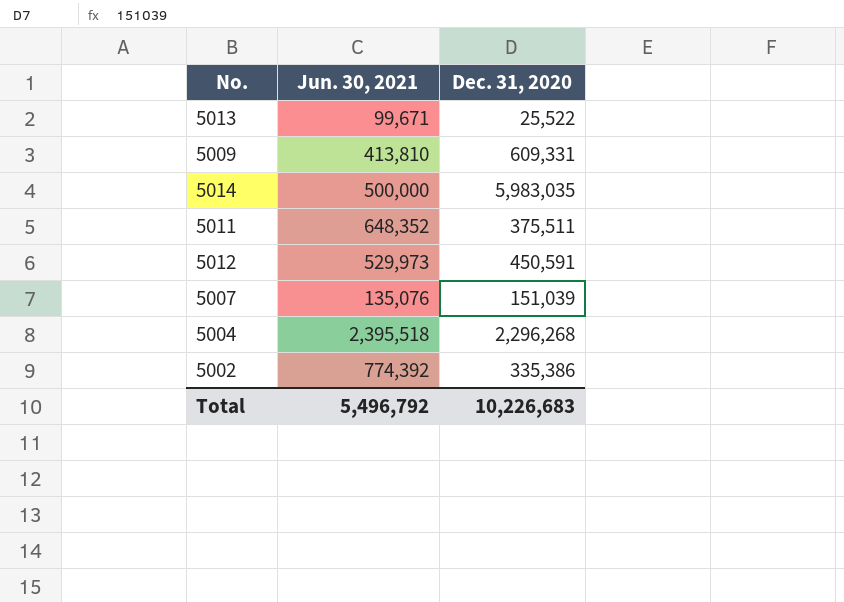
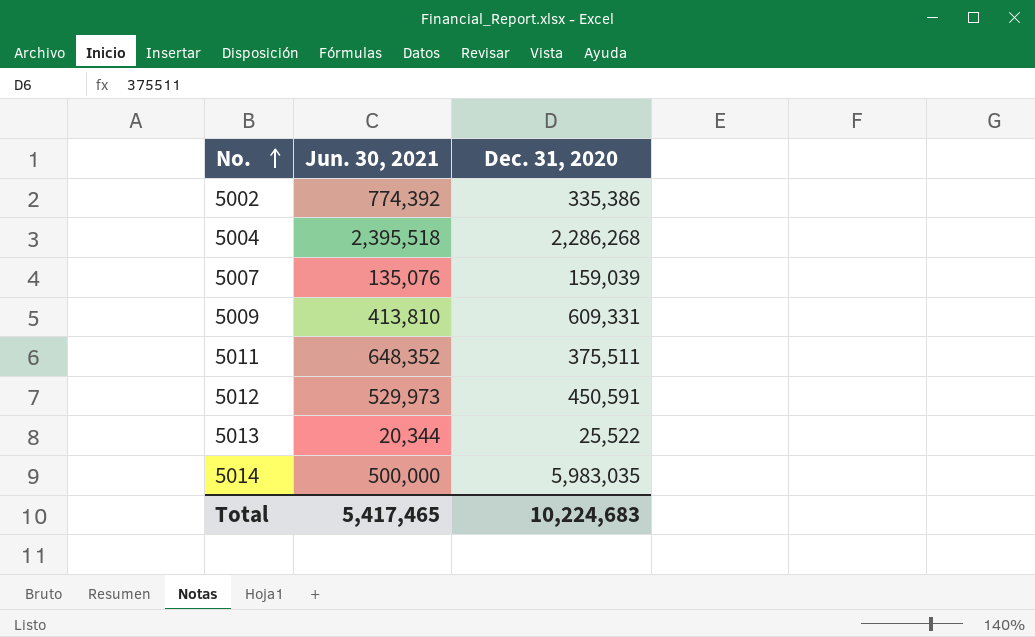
row order: none -> No. ascending
5004 | Dec. 31, 2020: 2,296,268 -> 2,286,268
5007 | Dec. 31, 2020: 151,039 -> 159,039
5013 | Jun. 30, 2021: 99,671 -> 20,344
Total | Jun. 30, 2021: 5,496,792 -> 5,417,465
Total | Dec. 31, 2020: 10,226,683 -> 10,224,683

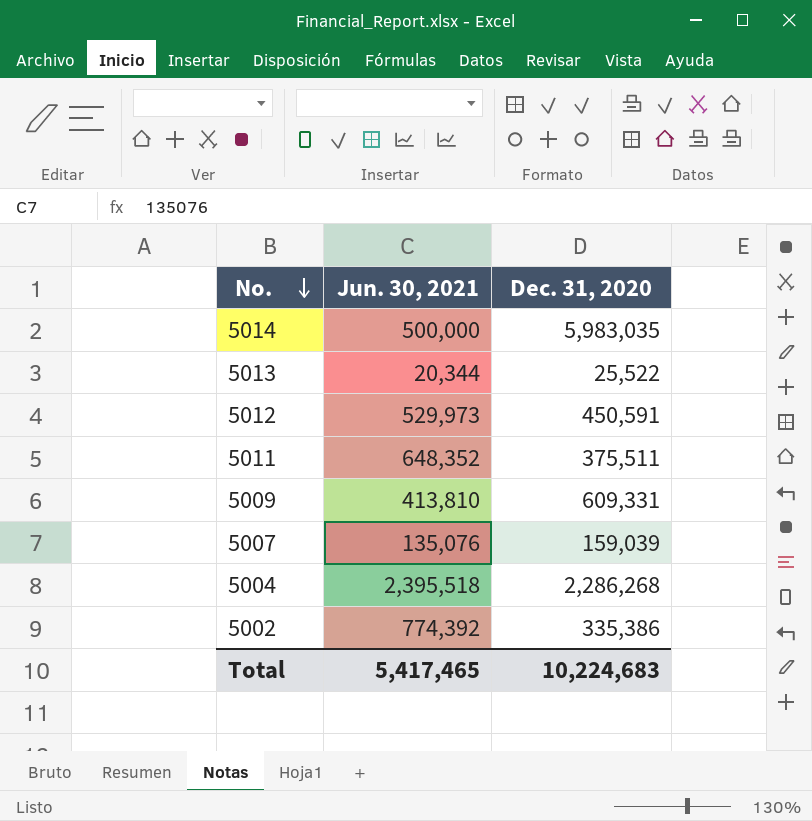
row order: No. ascending -> No. descending

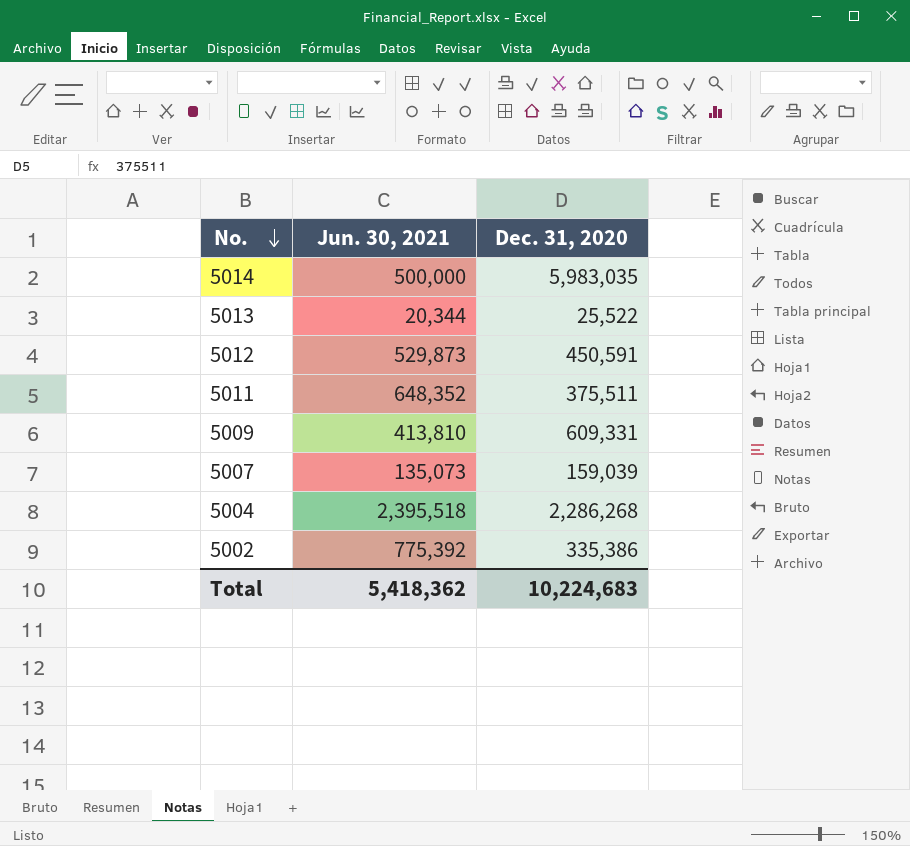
5012 | Jun. 30, 2021: 529,973 -> 529,873
5007 | Jun. 30, 2021: 135,076 -> 135,073
5002 | Jun. 30, 2021: 774,392 -> 775,392
Total | Jun. 30, 2021: 5,417,465 -> 5,418,362

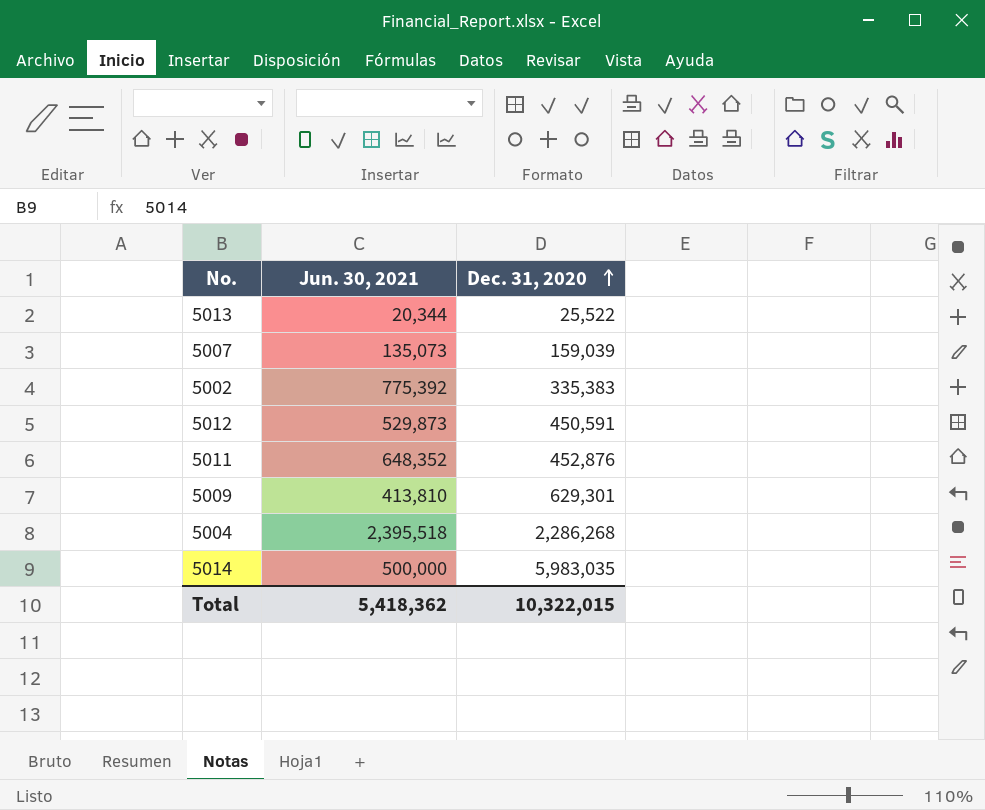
row order: No. descending -> Dec. 31, 2020 ascending
5002 | Dec. 31, 2020: 335,386 -> 335,383
5011 | Dec. 31, 2020: 375,511 -> 452,876
5009 | Dec. 31, 2020: 609,331 -> 629,301
Total | Dec. 31, 2020: 10,224,683 -> 10,322,015

